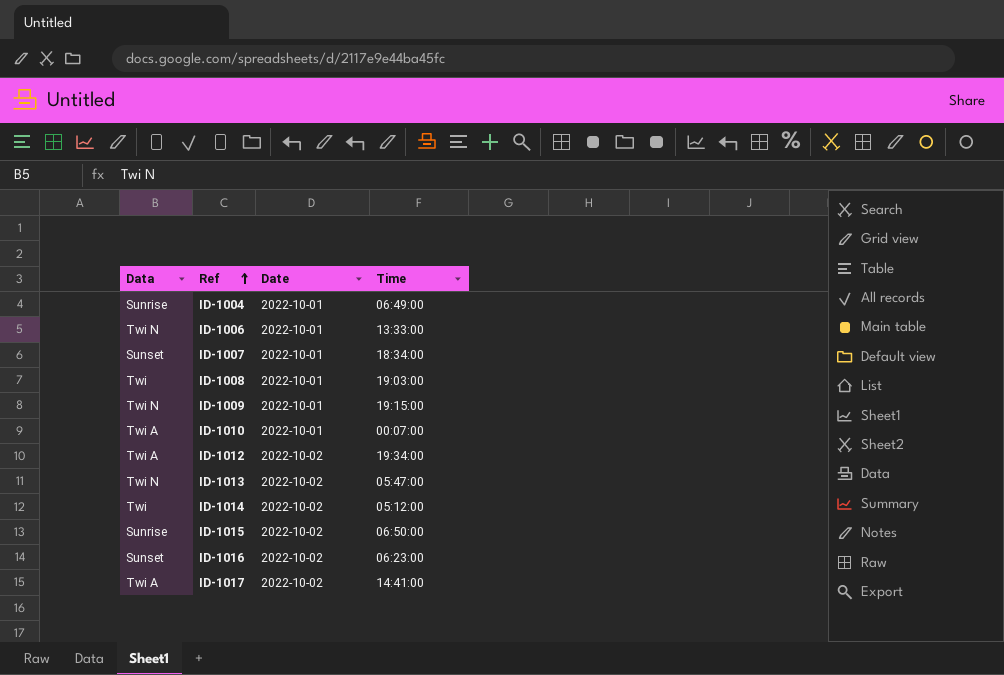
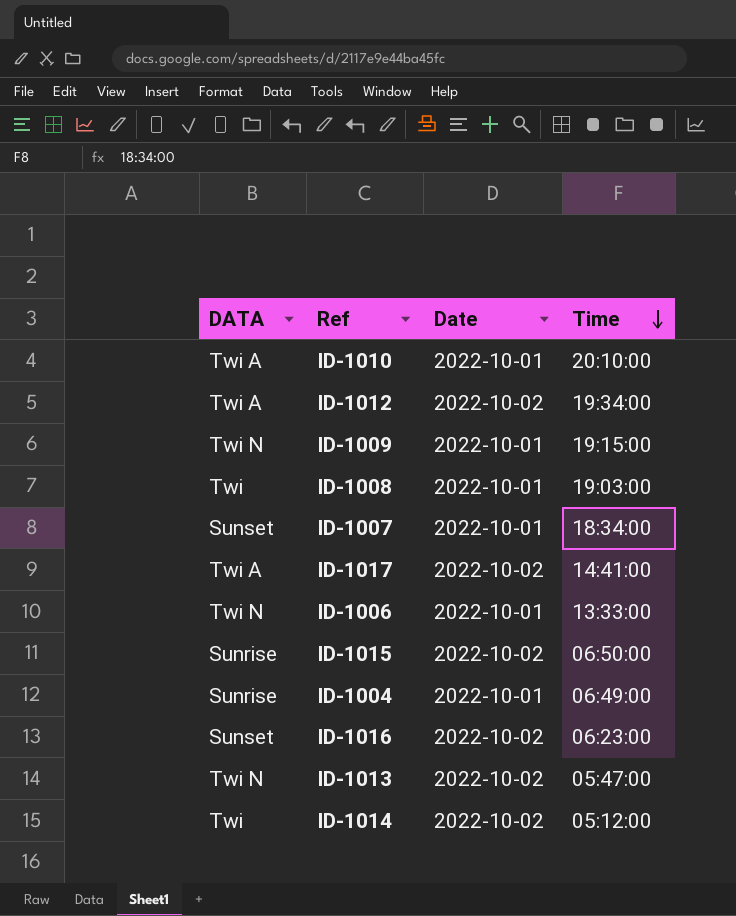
row order: Ref ascending -> Time descending
column name: Data -> DATA
ID-1010 | Time: 00:07:00 -> 20:10:00

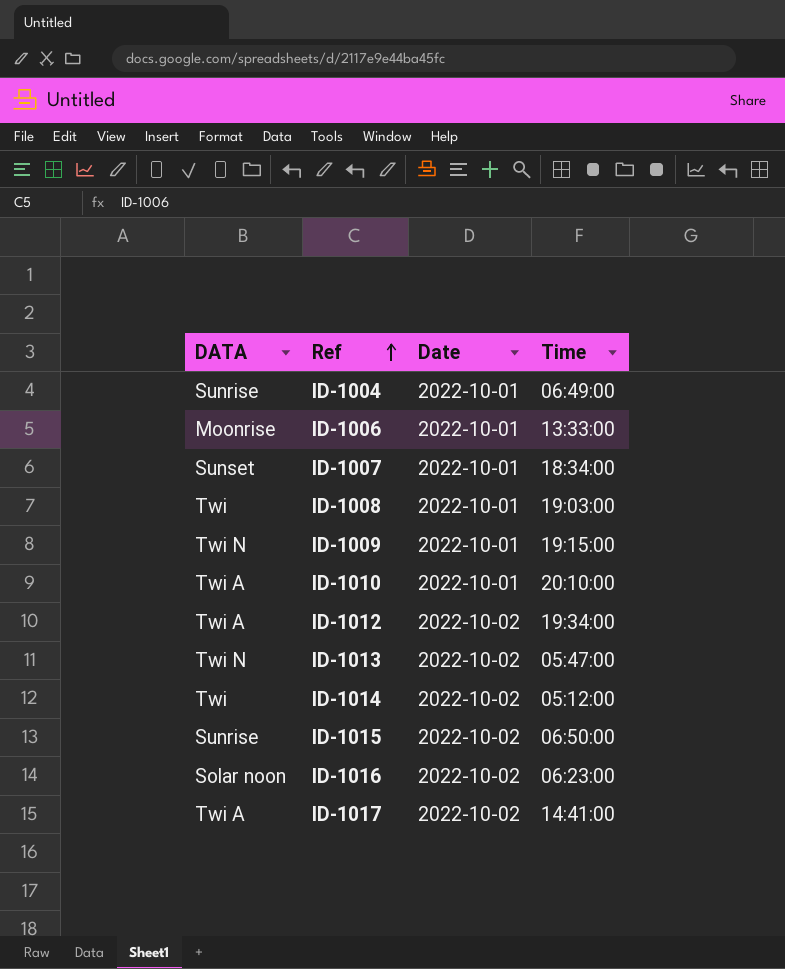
row order: Time descending -> Ref ascending
ID-1006 | DATA: Twi N -> Moonrise
ID-1016 | DATA: Sunset -> Solar noon

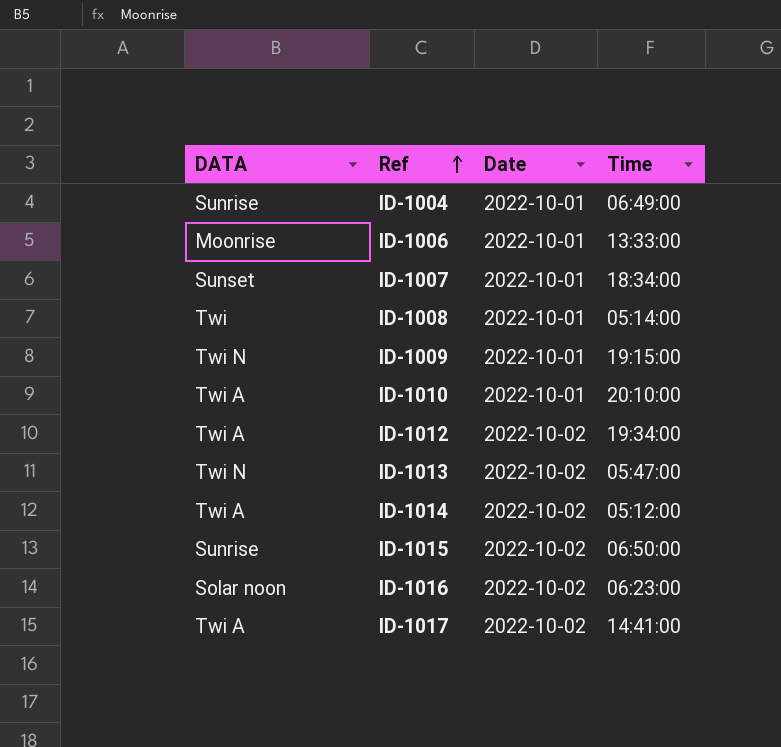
ID-1008 | Time: 19:03:00 -> 05:14:00
ID-1014 | DATA: Twi -> Twi A

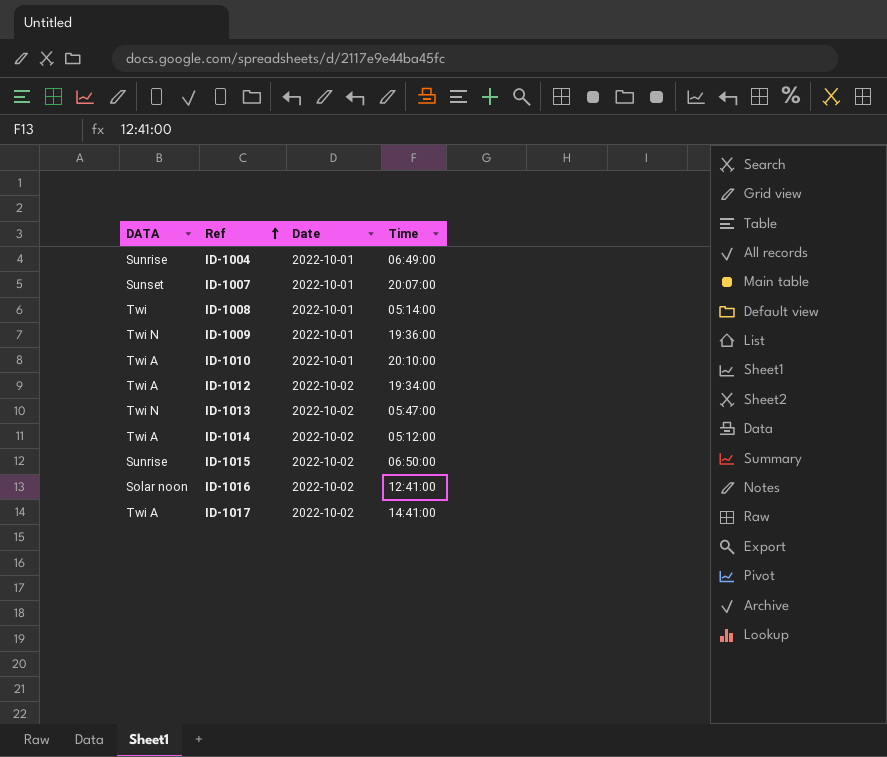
row ID-1006: Moonrise | 2022-10-01 | 13:33:00 -> none
ID-1007 | Time: 18:34:00 -> 20:07:00
ID-1009 | Time: 19:15:00 -> 19:36:00
ID-1016 | Time: 06:23:00 -> 12:41:00

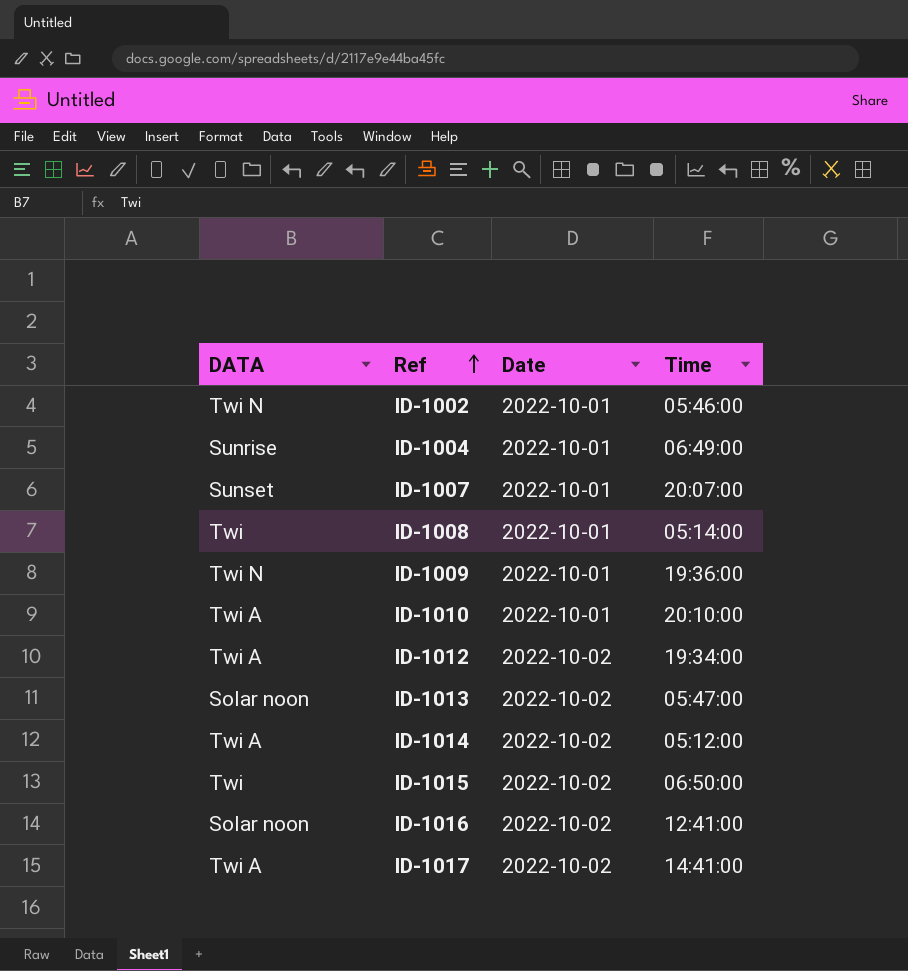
row ID-1002: none -> Twi N | 2022-10-01 | 05:46:00
ID-1013 | DATA: Twi N -> Solar noon
ID-1015 | DATA: Sunrise -> Twi

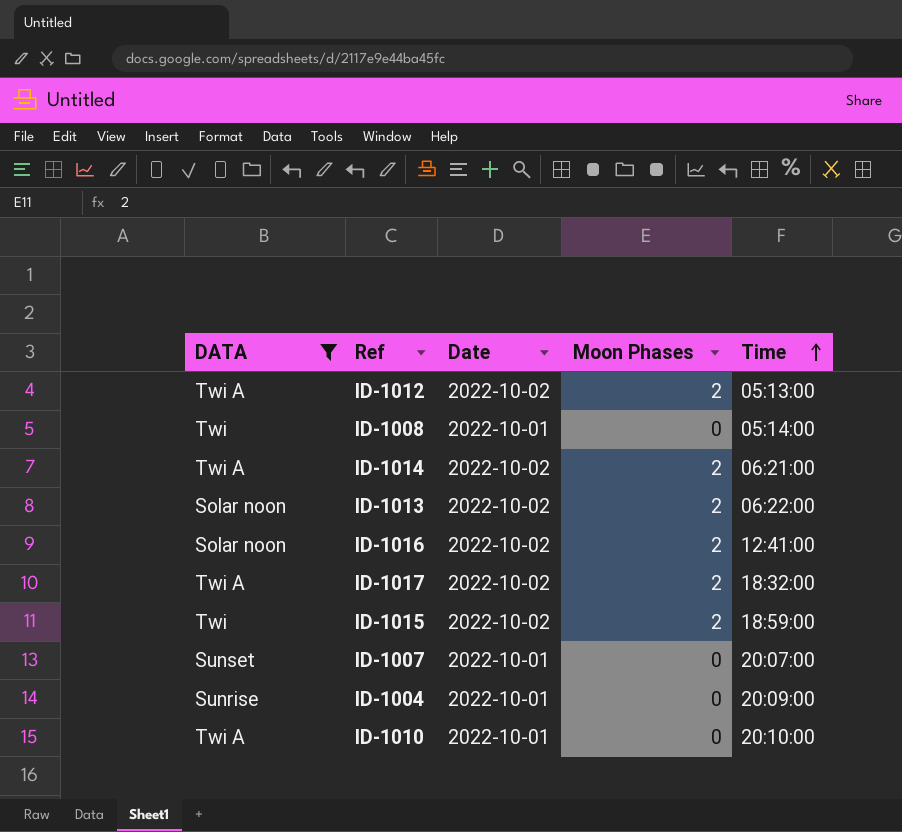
filter: none -> DATA != Twi N
row order: Ref ascending -> Time ascending
column Moon Phases | position: none -> 4
ID-1012 | Time: 19:34:00 -> 05:13:00
ID-1014 | Time: 05:12:00 -> 06:21:00
ID-1013 | Time: 05:47:00 -> 06:22:00
ID-1017 | Time: 14:41:00 -> 18:32:00
ID-1015 | Time: 06:50:00 -> 18:59:00
ID-1004 | Time: 06:49:00 -> 20:09:00

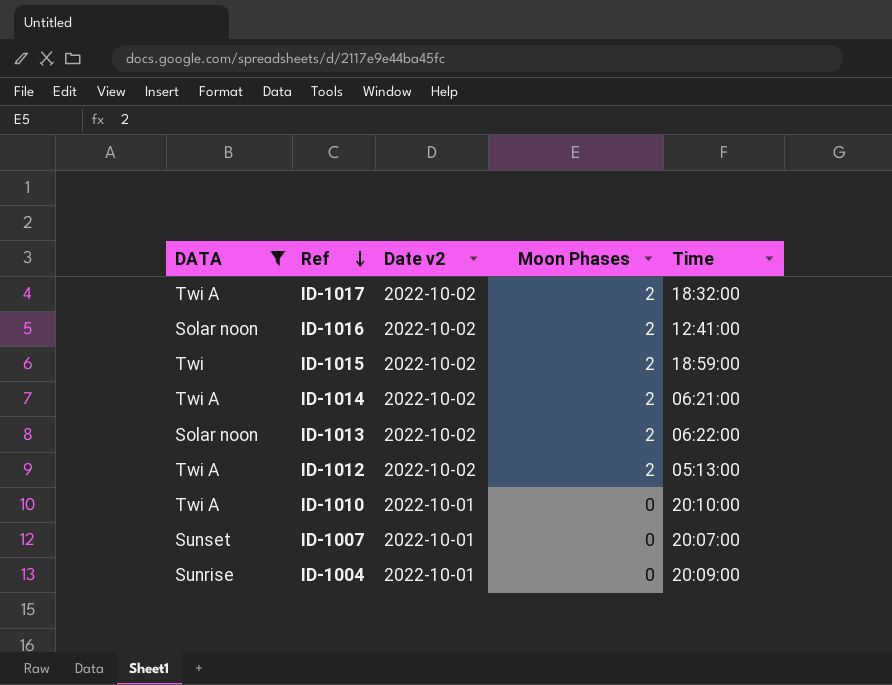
row order: Time ascending -> Ref descending
column name: Date -> Date v2
row ID-1008: Twi | 2022-10-01 | 0 | 05:14:00 -> none

